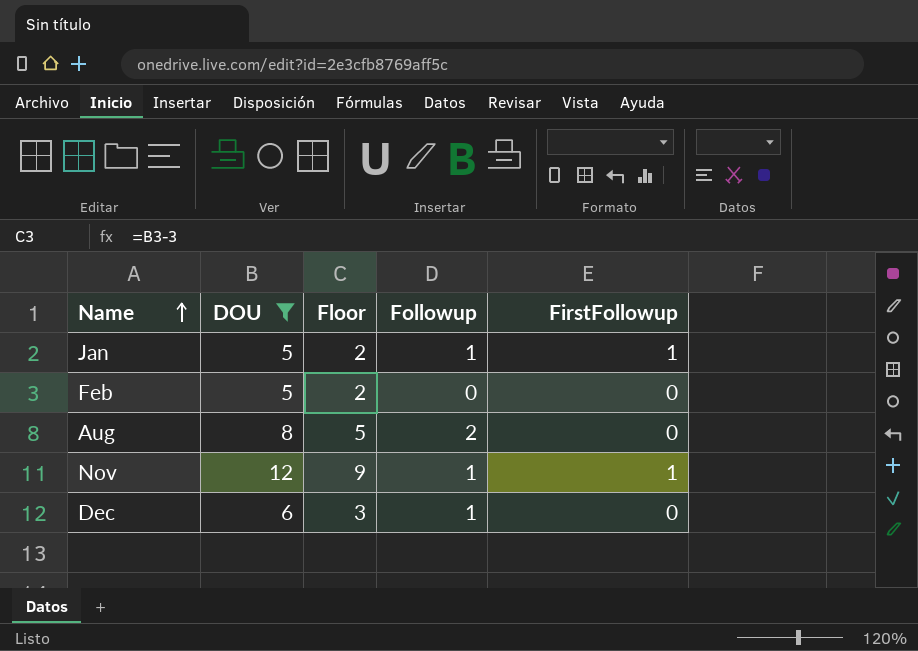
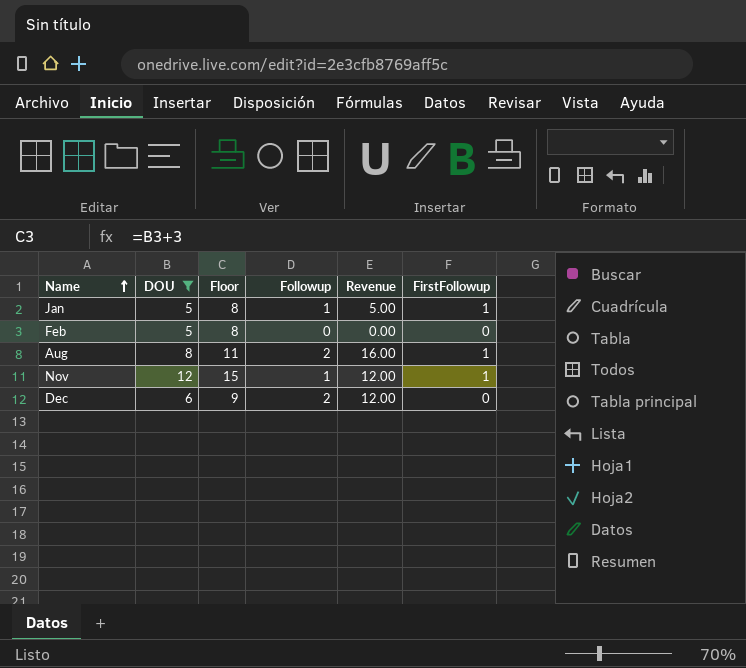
column Floor | formula: [DOU] - 3 -> [DOU] + 3
column Revenue | formula: none -> [DOU] * [Followup]
Aug | FirstFollowup: 0 -> 1
Dec | Followup: 1 -> 2

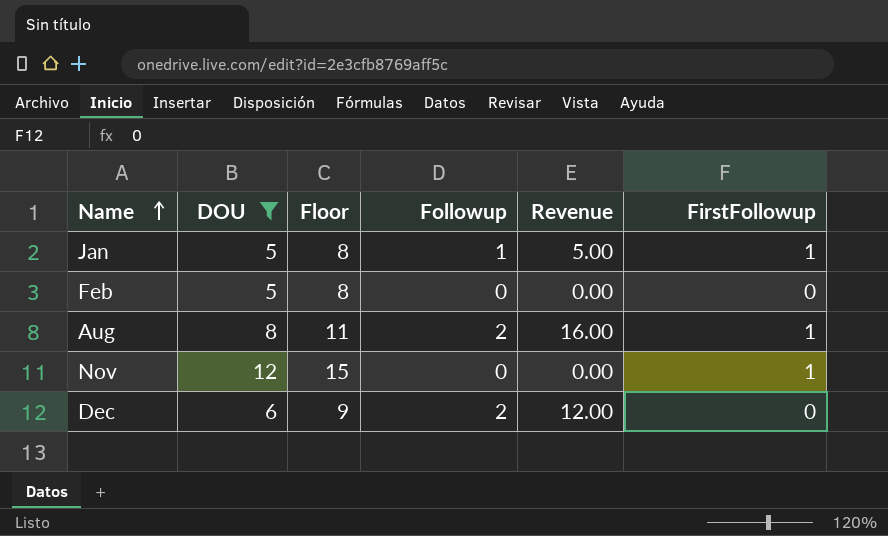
Nov | Followup: 1 -> 0
Nov | Revenue: 12.00 -> 0.00

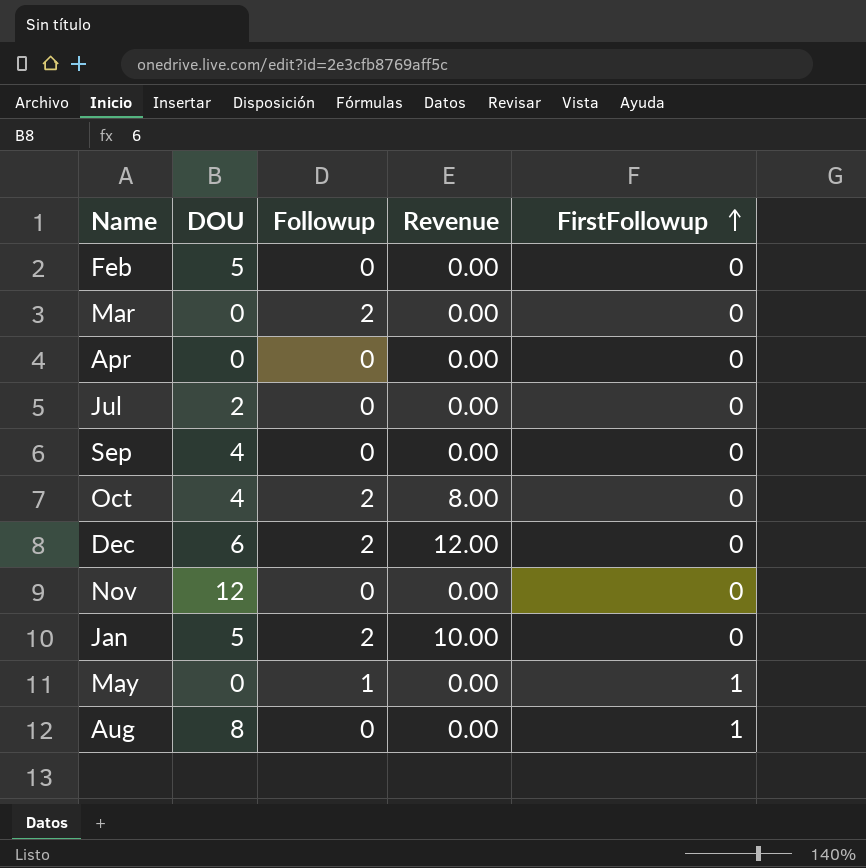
filter: DOU >= 5 -> none
row order: Name ascending -> FirstFollowup ascending
column Floor | formula: [DOU] + 3 -> none
Nov | FirstFollowup: 1 -> 0
Jan | Followup: 1 -> 2
Jan | Revenue: 5.00 -> 10.00
Jan | FirstFollowup: 1 -> 0
Aug | Followup: 2 -> 0
Aug | Revenue: 16.00 -> 0.00

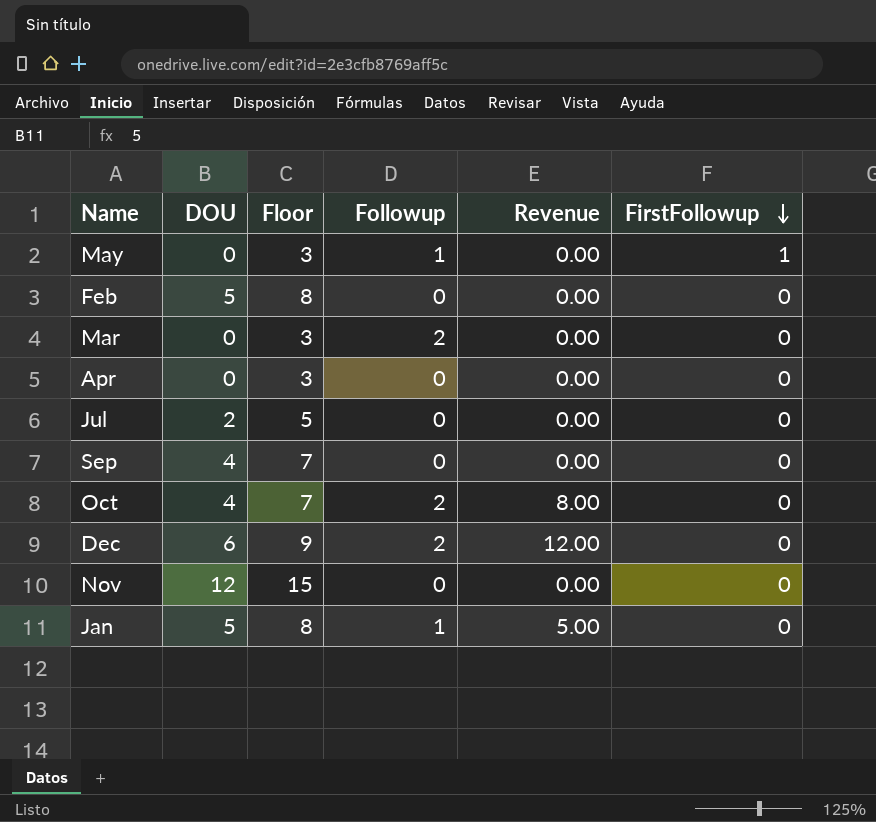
row order: FirstFollowup ascending -> FirstFollowup descending
column Floor | formula: none -> [DOU] + 3
row Aug: 8 | 0 | 0.00 | 1 -> none
Jan | Followup: 2 -> 1
Jan | Revenue: 10.00 -> 5.00

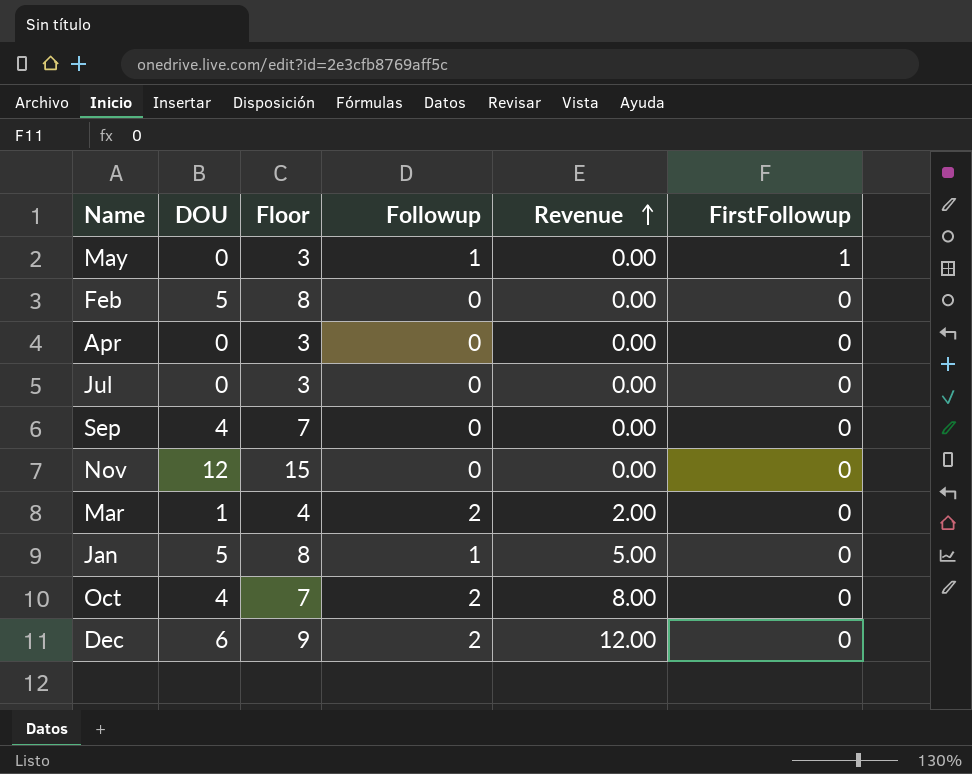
row order: FirstFollowup descending -> Revenue ascending
Jul | DOU: 2 -> 0
Jul | Floor: 5 -> 3
Mar | DOU: 0 -> 1
Mar | Floor: 3 -> 4
Mar | Revenue: 0.00 -> 2.00

